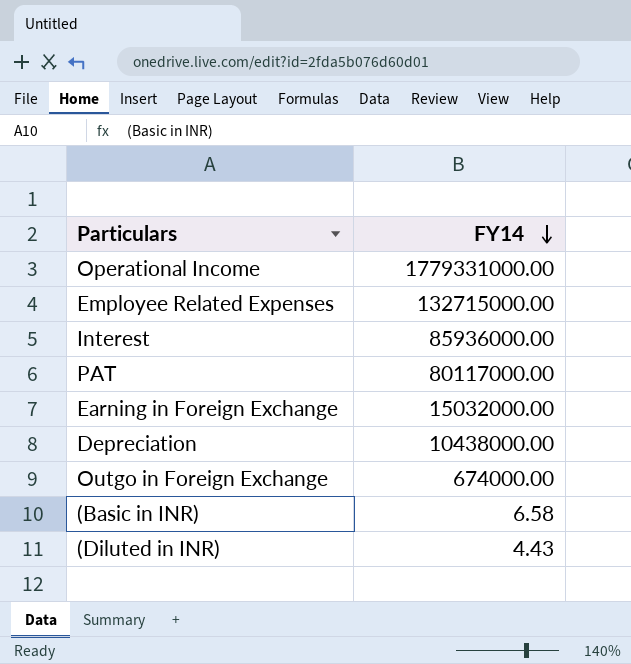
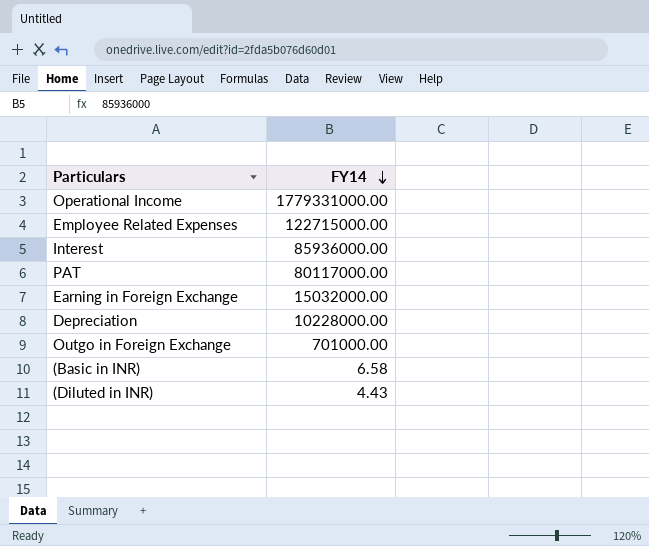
Employee Related Expenses | FY14: 132715000.00 -> 122715000.00
Depreciation | FY14: 10438000.00 -> 10228000.00
Outgo in Foreign Exchange | FY14: 674000.00 -> 701000.00

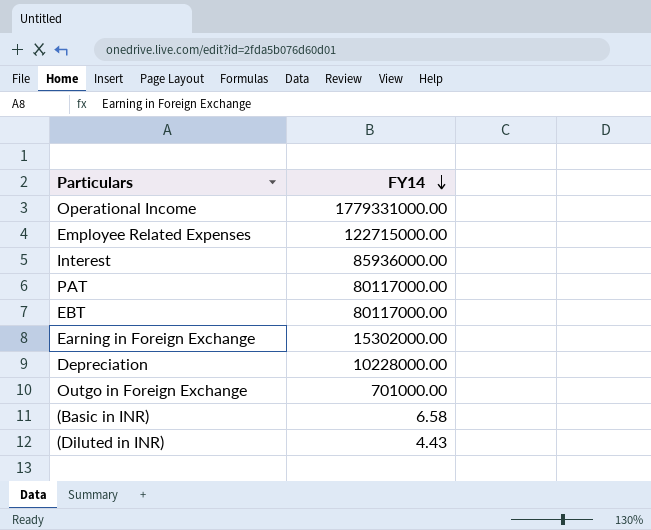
row EBT: none -> 80117000.00
Earning in Foreign Exchange | FY14: 15032000.00 -> 15302000.00

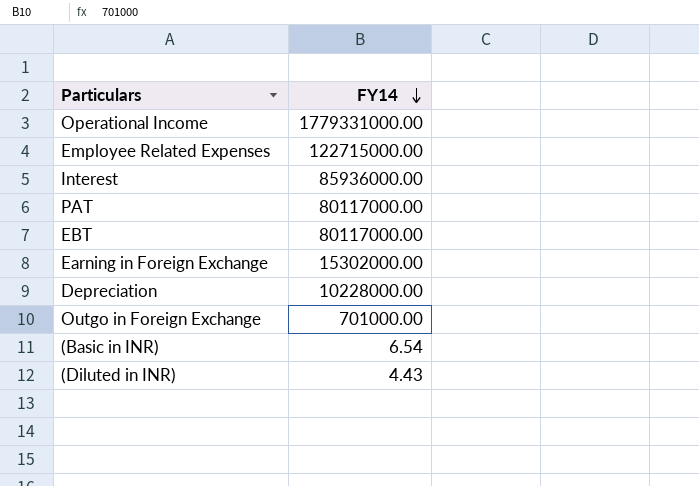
(Basic in INR) | FY14: 6.58 -> 6.54

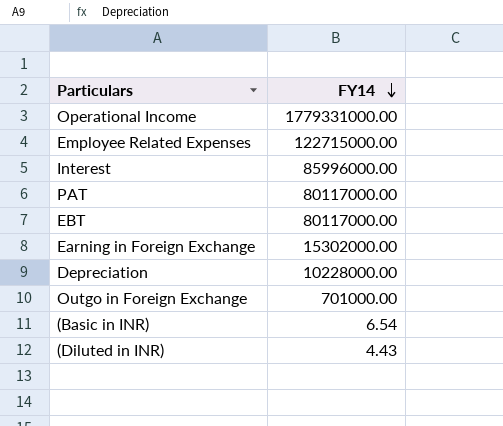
Interest | FY14: 85936000.00 -> 85996000.00

